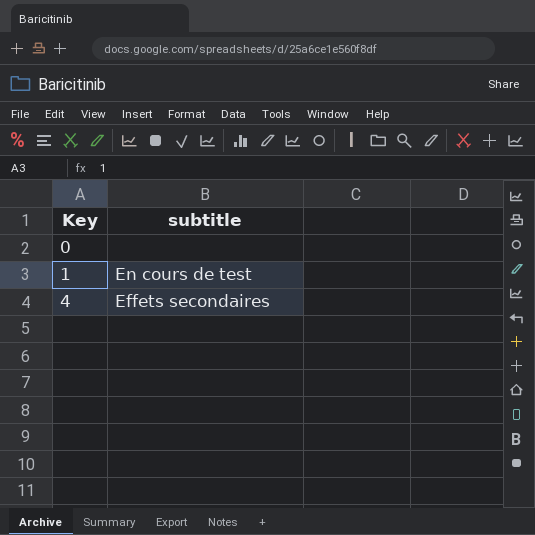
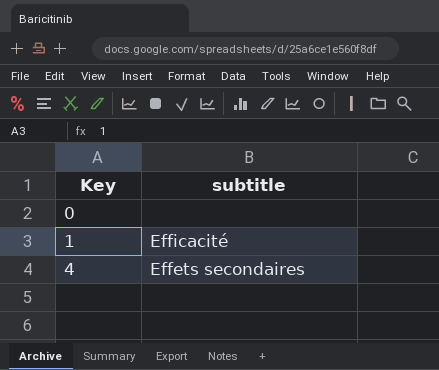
1 | subtitle: En cours de test -> Efficacité

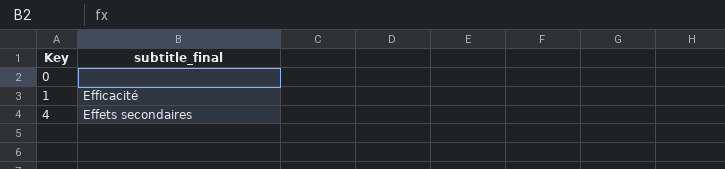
column name: subtitle -> subtitle_final

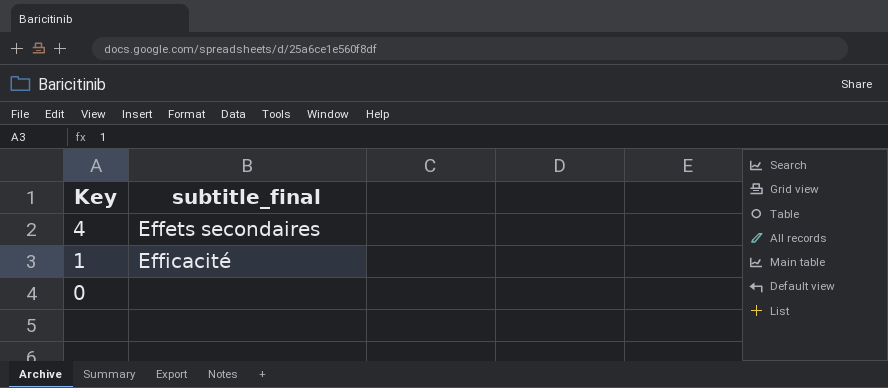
row order: Key ascending -> Key descending

